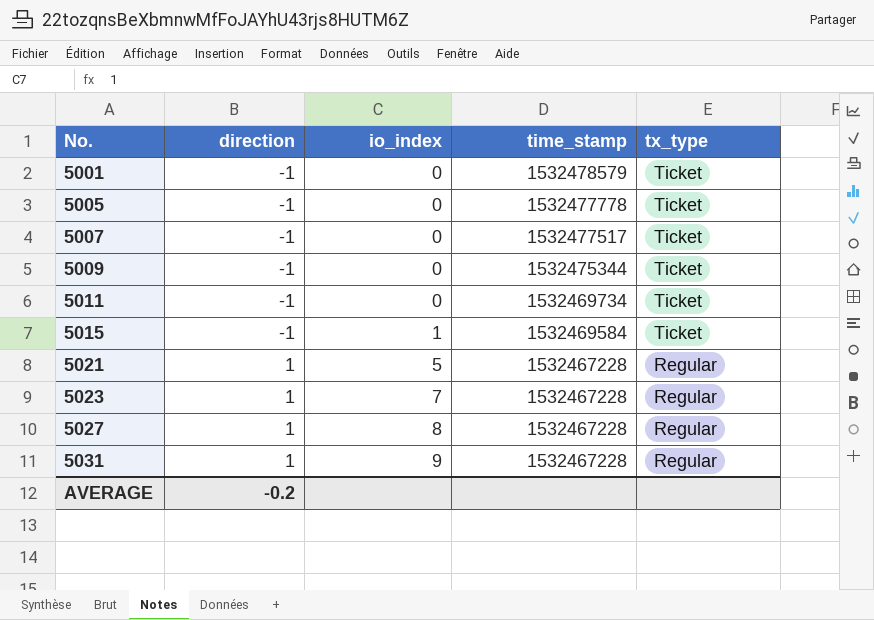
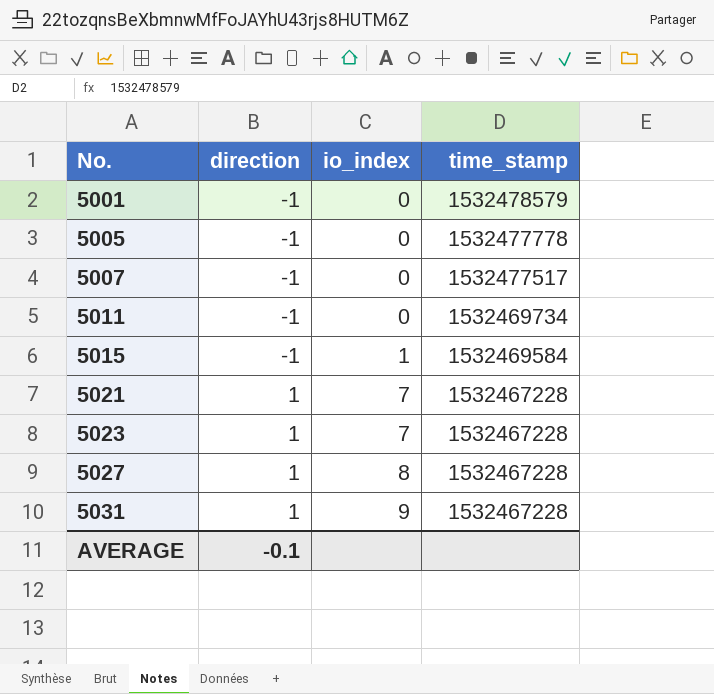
column tx_type | position: 5 -> none
row 5009: -1 | 0 | 1532475344 | Ticket -> none
5021 | io_index: 5 -> 7
AVERAGE | direction: -0.2 -> -0.1

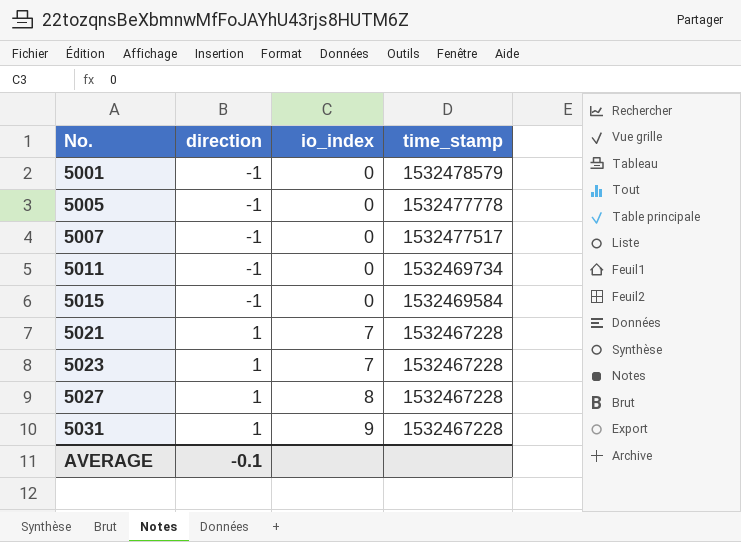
5015 | io_index: 1 -> 0

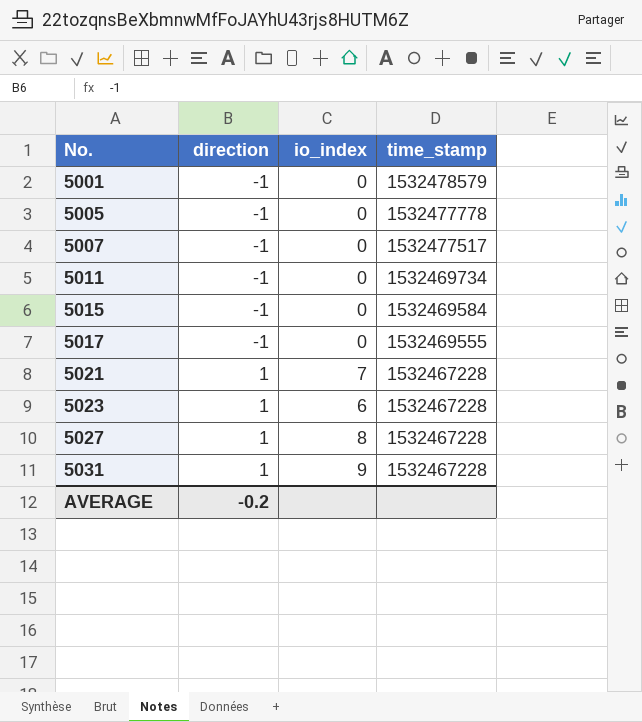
row 5017: none -> -1 | 0 | 1532469555
5023 | io_index: 7 -> 6
AVERAGE | direction: -0.1 -> -0.2

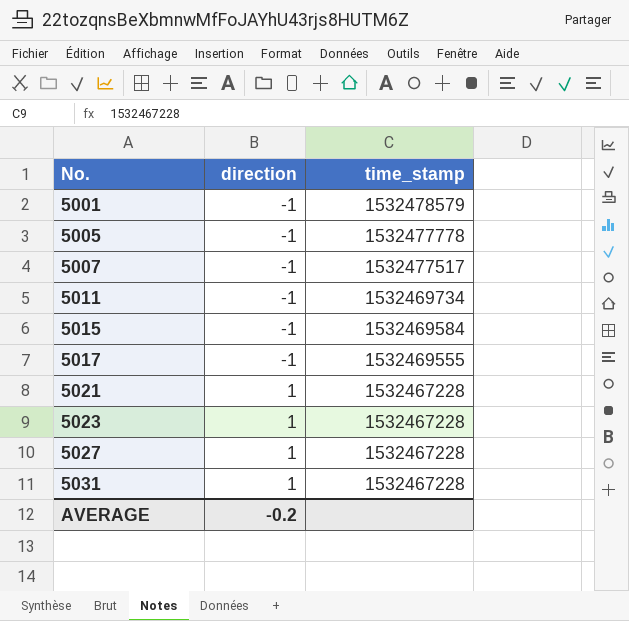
column io_index | position: 3 -> none

